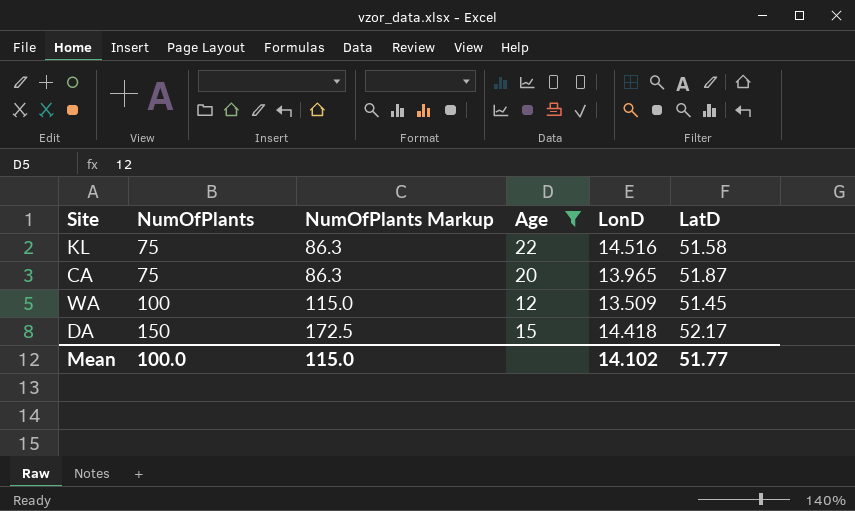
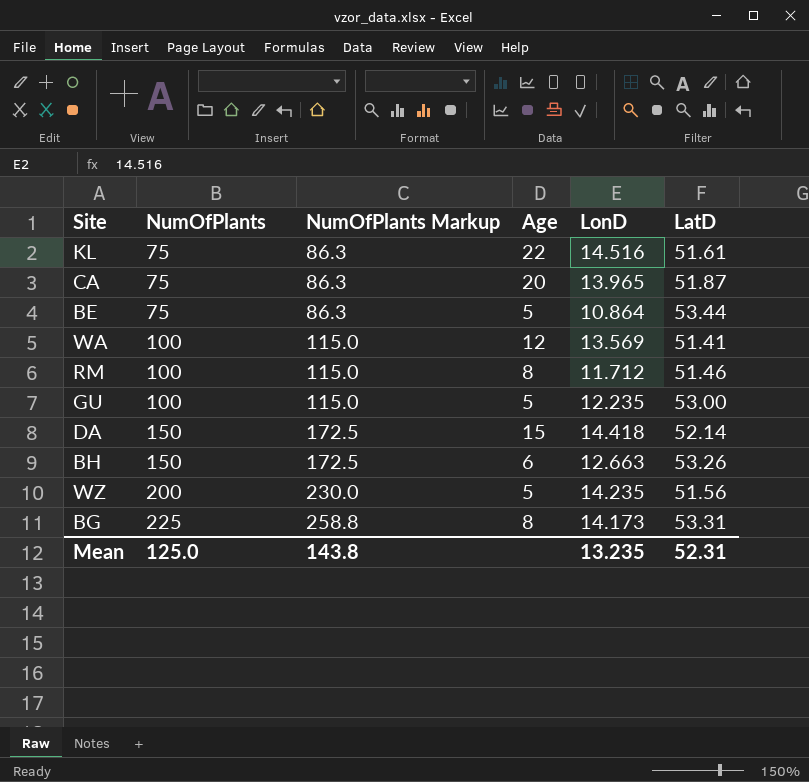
filter: Age >= 12 -> none
KL | LatD: 51.58 -> 51.61
WA | LonD: 13.509 -> 13.569
WA | LatD: 51.45 -> 51.41
DA | LatD: 52.17 -> 52.14
Mean | NumOfPlants: 100.0 -> 125.0
Mean | NumOfPlants Markup: 115.0 -> 143.8
Mean | LonD: 14.102 -> 13.235
Mean | LatD: 51.77 -> 52.31

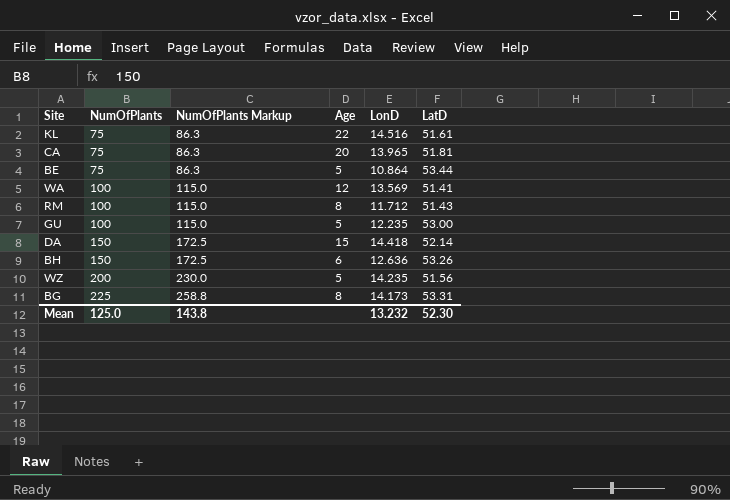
CA | LatD: 51.87 -> 51.81
RM | LatD: 51.46 -> 51.43
BH | LonD: 12.663 -> 12.636
Mean | LonD: 13.235 -> 13.232
Mean | LatD: 52.31 -> 52.30

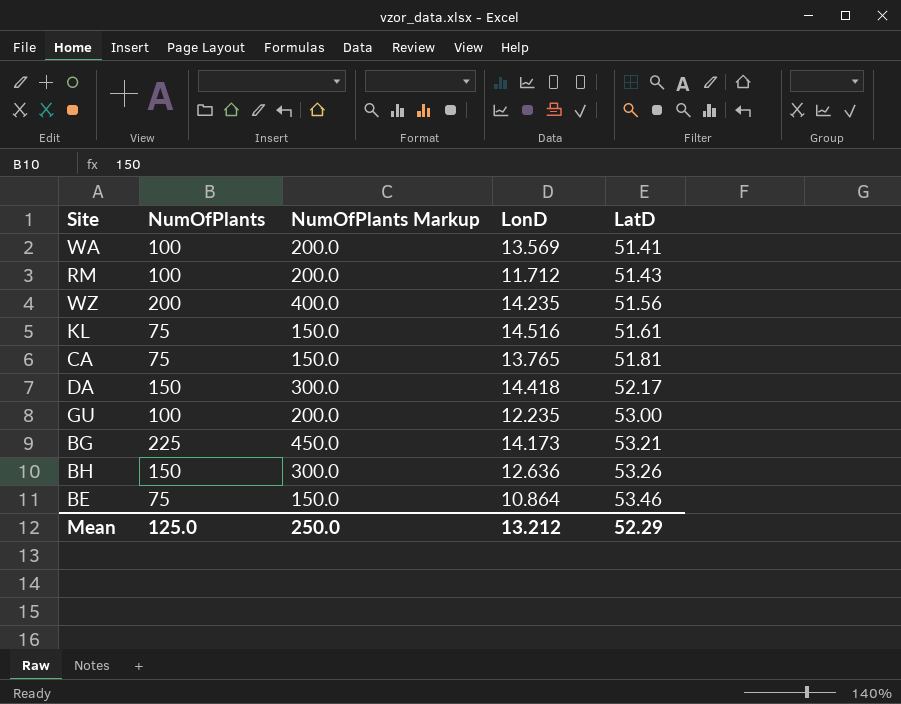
row order: NumOfPlants ascending -> LatD ascending
column Age | position: 4 -> none
column NumOfPlants Markup | formula: [NumOfPlants] * 1.15 -> [NumOfPlants] * 2
CA | LonD: 13.965 -> 13.765
DA | LatD: 52.14 -> 52.17
BG | LatD: 53.31 -> 53.21
BE | LatD: 53.44 -> 53.46
Mean | NumOfPlants Markup: 143.8 -> 250.0
Mean | LonD: 13.232 -> 13.212
Mean | LatD: 52.30 -> 52.29

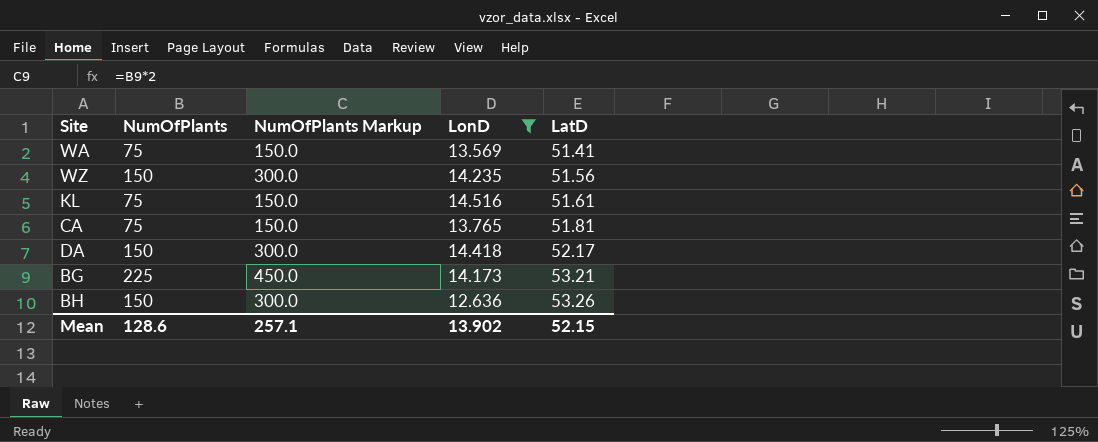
filter: none -> LonD >= 12.636
WA | NumOfPlants: 100 -> 75
WA | NumOfPlants Markup: 200.0 -> 150.0
WZ | NumOfPlants: 200 -> 150
WZ | NumOfPlants Markup: 400.0 -> 300.0
Mean | NumOfPlants: 125.0 -> 128.6
Mean | NumOfPlants Markup: 250.0 -> 257.1
Mean | LonD: 13.212 -> 13.902
Mean | LatD: 52.29 -> 52.15

